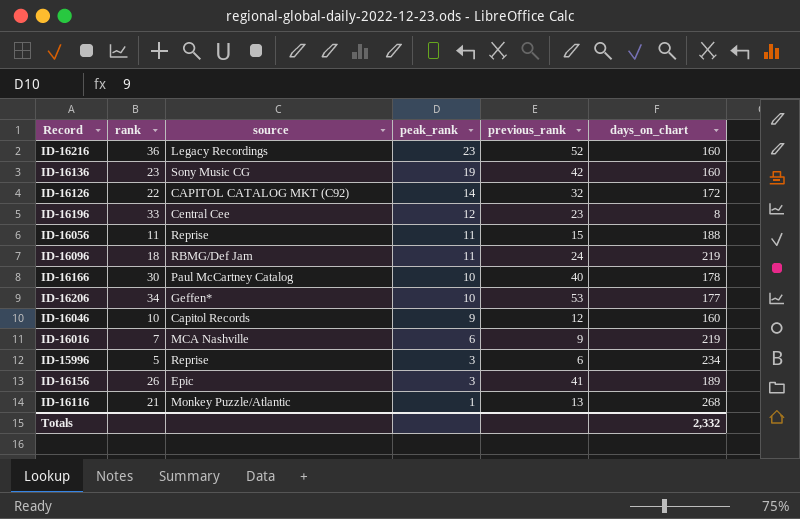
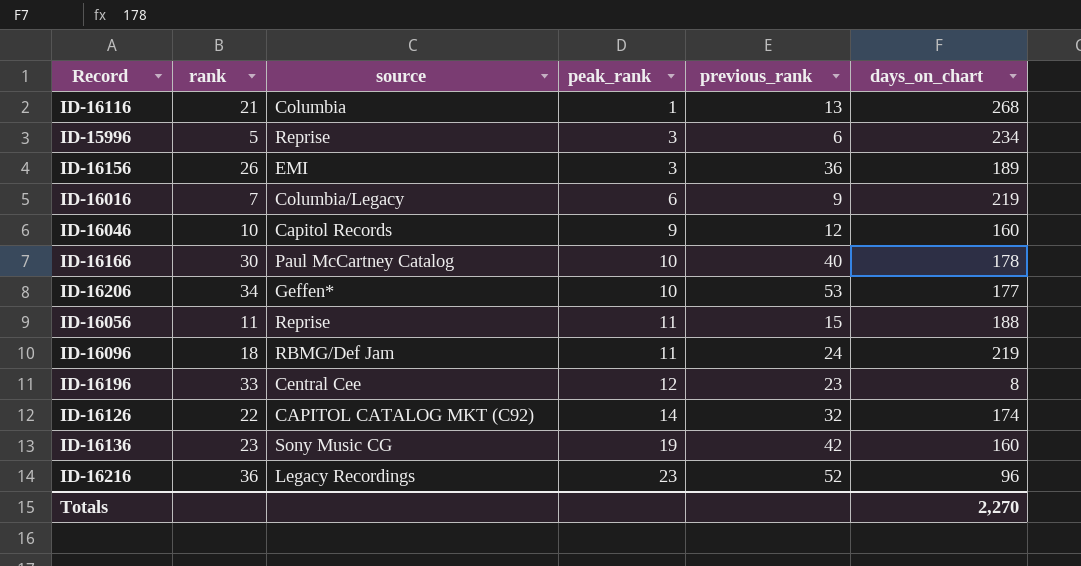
row order: peak_rank descending -> peak_rank ascending
ID-16116 | source: Monkey Puzzle/Atlantic -> Columbia
ID-16156 | source: Epic -> EMI
ID-16156 | previous_rank: 41 -> 36
ID-16016 | source: MCA Nashville -> Columbia/Legacy
ID-16126 | days_on_chart: 172 -> 174
ID-16216 | days_on_chart: 160 -> 96
Totals | days_on_chart: 2,332 -> 2,270

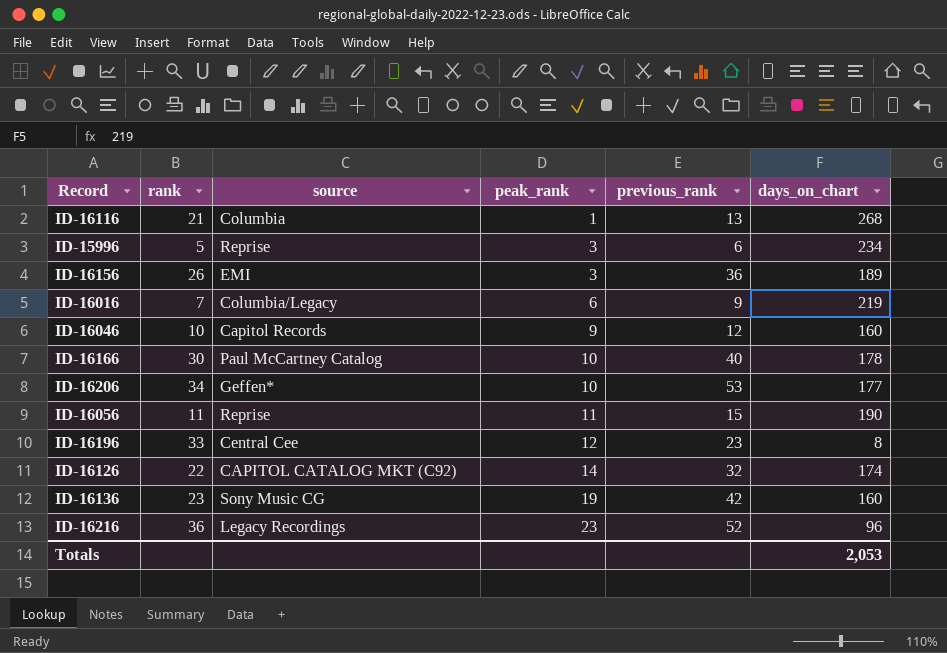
row ID-16096: 18 | RBMG/Def Jam | 11 | 24 | 219 -> none
ID-16056 | days_on_chart: 188 -> 190
Totals | days_on_chart: 2,270 -> 2,053

